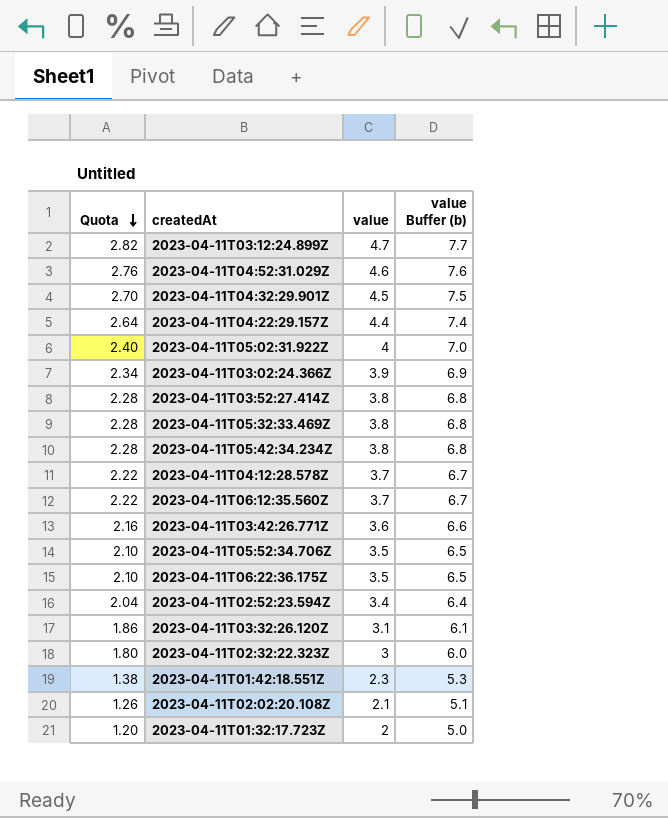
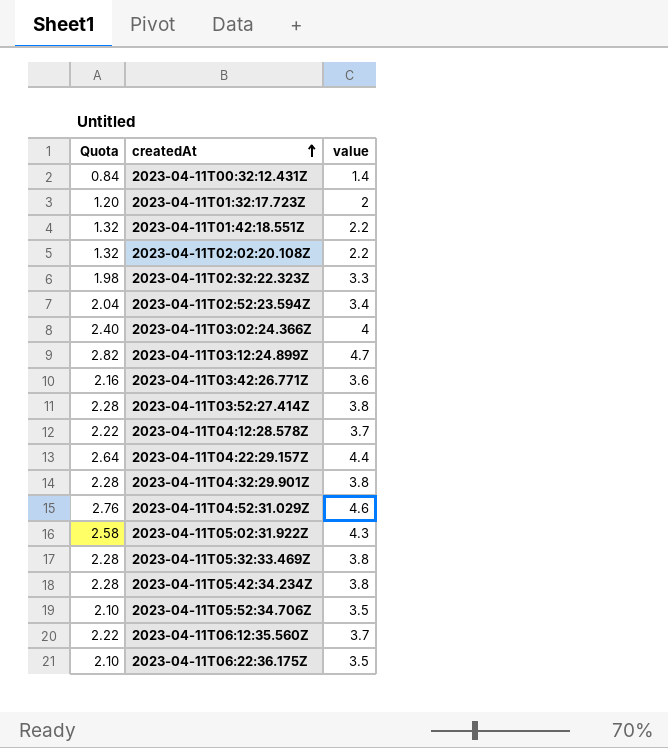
row order: Quota descending -> createdAt ascending
column value Buffer (b) | formula: [value] + 3 -> none
row 2023-04-11T03:32:26.120Z: 1.86 | 3.1 | 6.1 -> none
row 2023-04-11T00:32:12.431Z: none -> 0.84 | 1.4
2023-04-11T01:42:18.551Z | Quota: 1.38 -> 1.32
2023-04-11T01:42:18.551Z | value: 2.3 -> 2.2
2023-04-11T02:02:20.108Z | Quota: 1.26 -> 1.32
2023-04-11T02:02:20.108Z | value: 2.1 -> 2.2
2023-04-11T02:32:22.323Z | Quota: 1.80 -> 1.98
2023-04-11T02:32:22.323Z | value: 3 -> 3.3
2023-04-11T03:02:24.366Z | Quota: 2.34 -> 2.40
2023-04-11T03:02:24.366Z | value: 3.9 -> 4
2023-04-11T04:32:29.901Z | Quota: 2.70 -> 2.28
2023-04-11T04:32:29.901Z | value: 4.5 -> 3.8
2023-04-11T05:02:31.922Z | Quota: 2.40 -> 2.58
2023-04-11T05:02:31.922Z | value: 4 -> 4.3

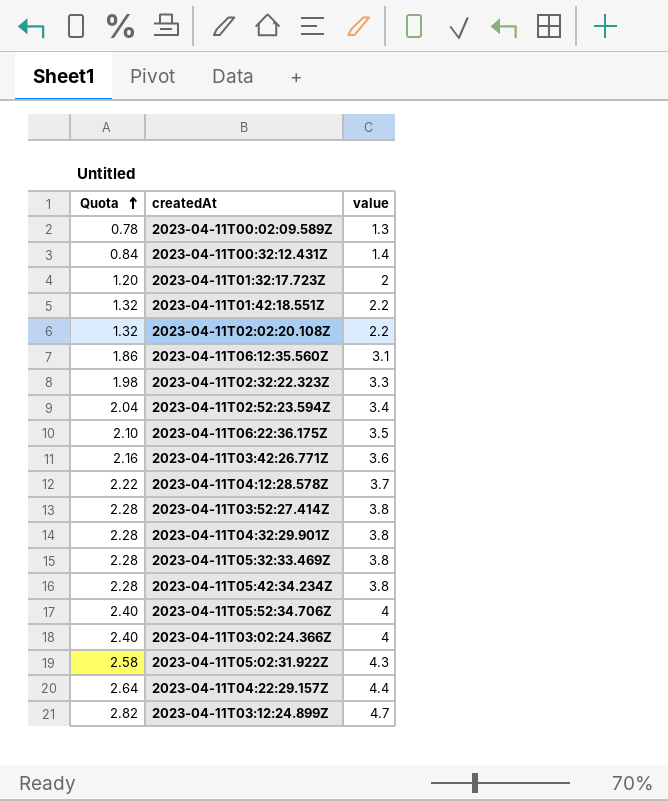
row order: createdAt ascending -> Quota ascending
row 2023-04-11T04:52:31.029Z: 2.76 | 4.6 -> none
row 2023-04-11T00:02:09.589Z: none -> 0.78 | 1.3
2023-04-11T06:12:35.560Z | Quota: 2.22 -> 1.86
2023-04-11T06:12:35.560Z | value: 3.7 -> 3.1
2023-04-11T05:52:34.706Z | Quota: 2.10 -> 2.40
2023-04-11T05:52:34.706Z | value: 3.5 -> 4

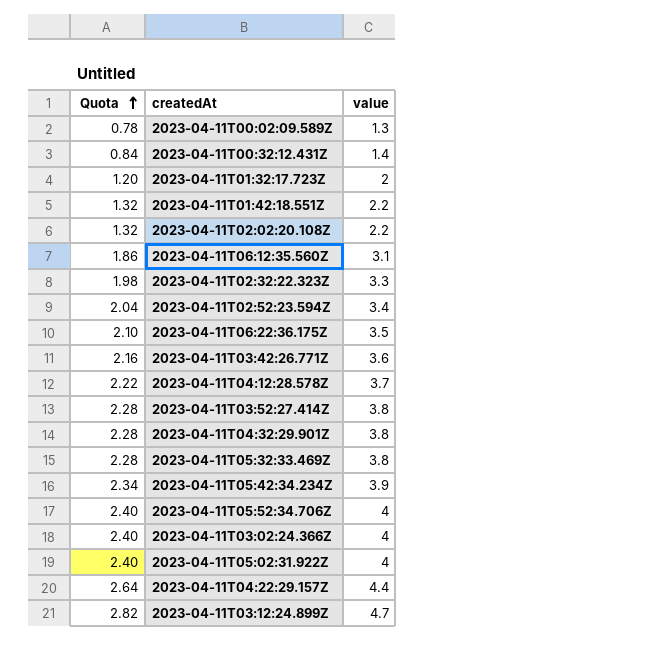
2023-04-11T05:42:34.234Z | Quota: 2.28 -> 2.34
2023-04-11T05:42:34.234Z | value: 3.8 -> 3.9
2023-04-11T05:02:31.922Z | Quota: 2.58 -> 2.40
2023-04-11T05:02:31.922Z | value: 4.3 -> 4

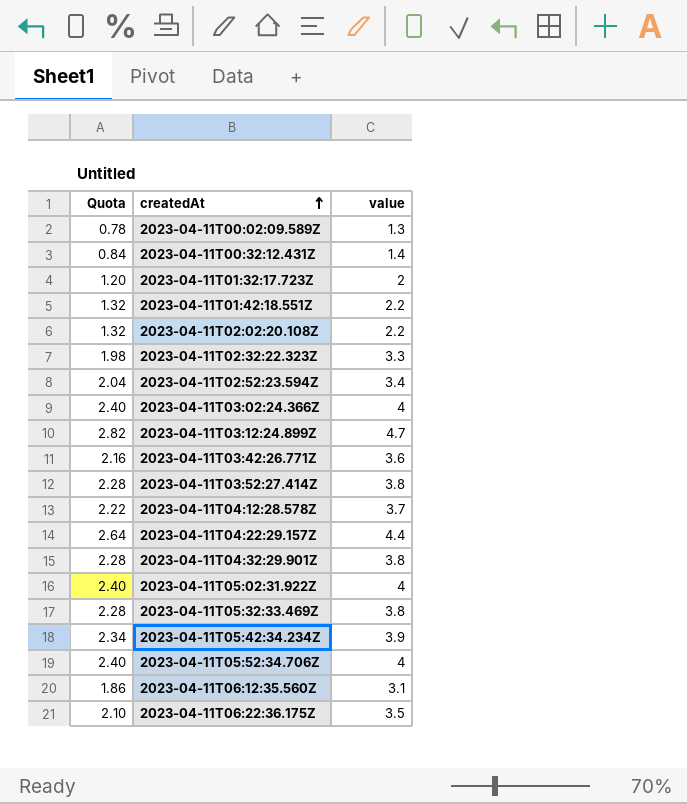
row order: Quota ascending -> createdAt ascending

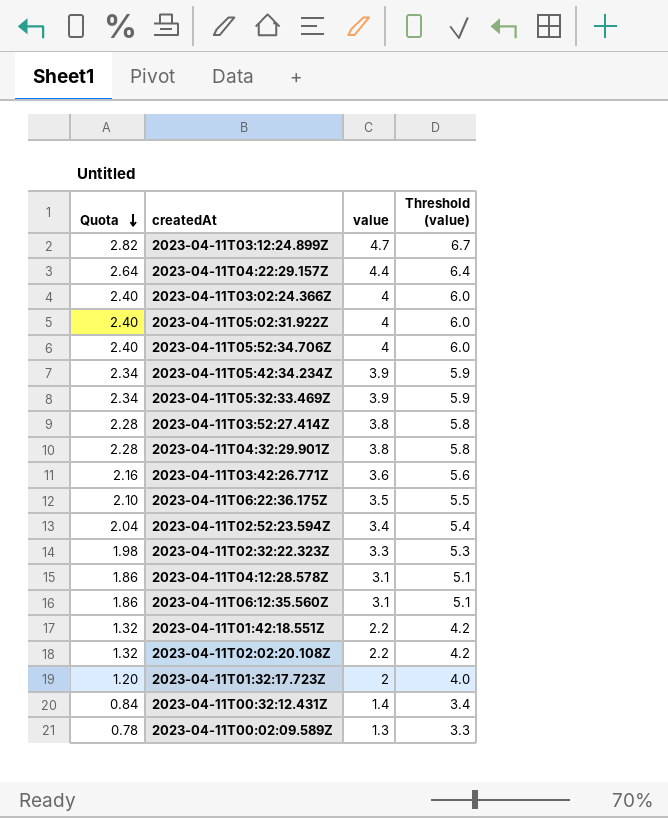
row order: createdAt ascending -> Quota descending
column Threshold (value) | formula: none -> [value] + 2
2023-04-11T05:32:33.469Z | Quota: 2.28 -> 2.34
2023-04-11T05:32:33.469Z | value: 3.8 -> 3.9
2023-04-11T04:12:28.578Z | Quota: 2.22 -> 1.86
2023-04-11T04:12:28.578Z | value: 3.7 -> 3.1

